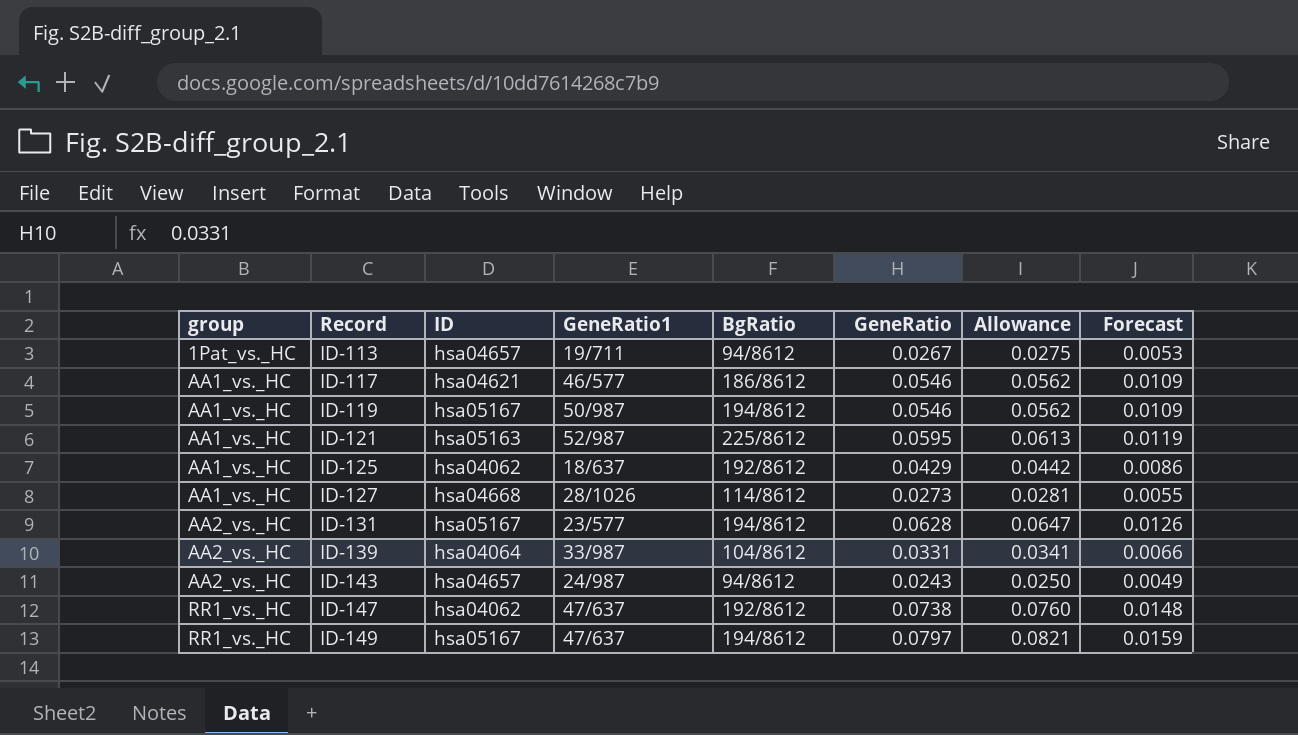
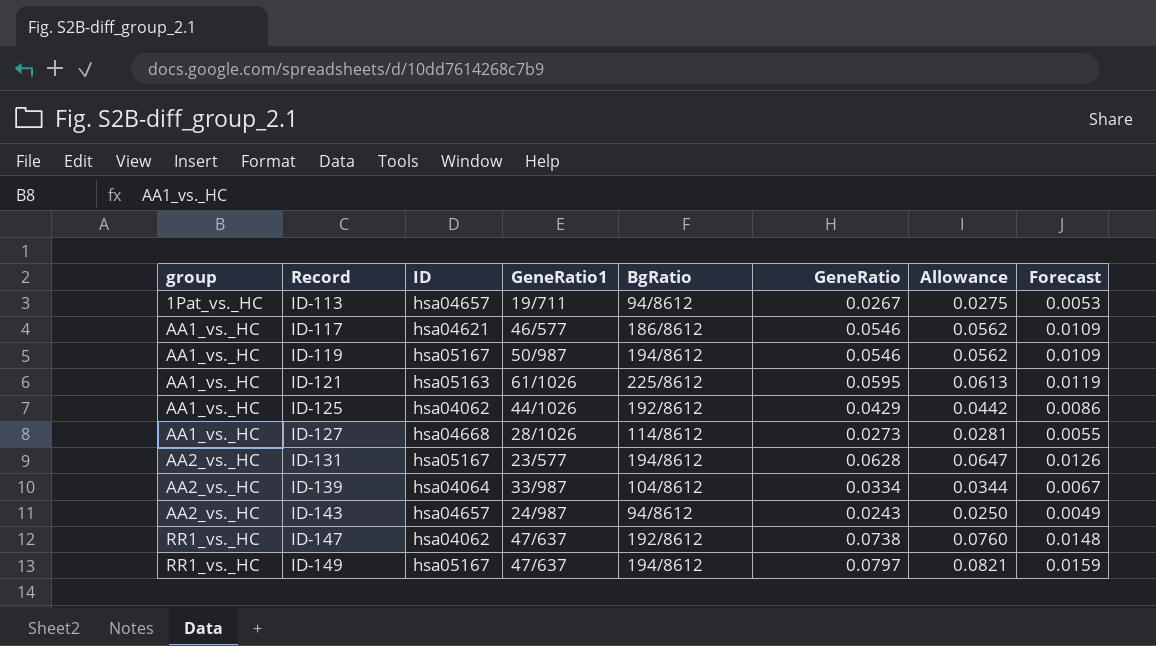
ID-121 | GeneRatio1: 52/987 -> 61/1026
ID-125 | GeneRatio1: 18/637 -> 44/1026
ID-139 | GeneRatio: 0.0331 -> 0.0334
ID-139 | Allowance: 0.0341 -> 0.0344
ID-139 | Forecast: 0.0066 -> 0.0067

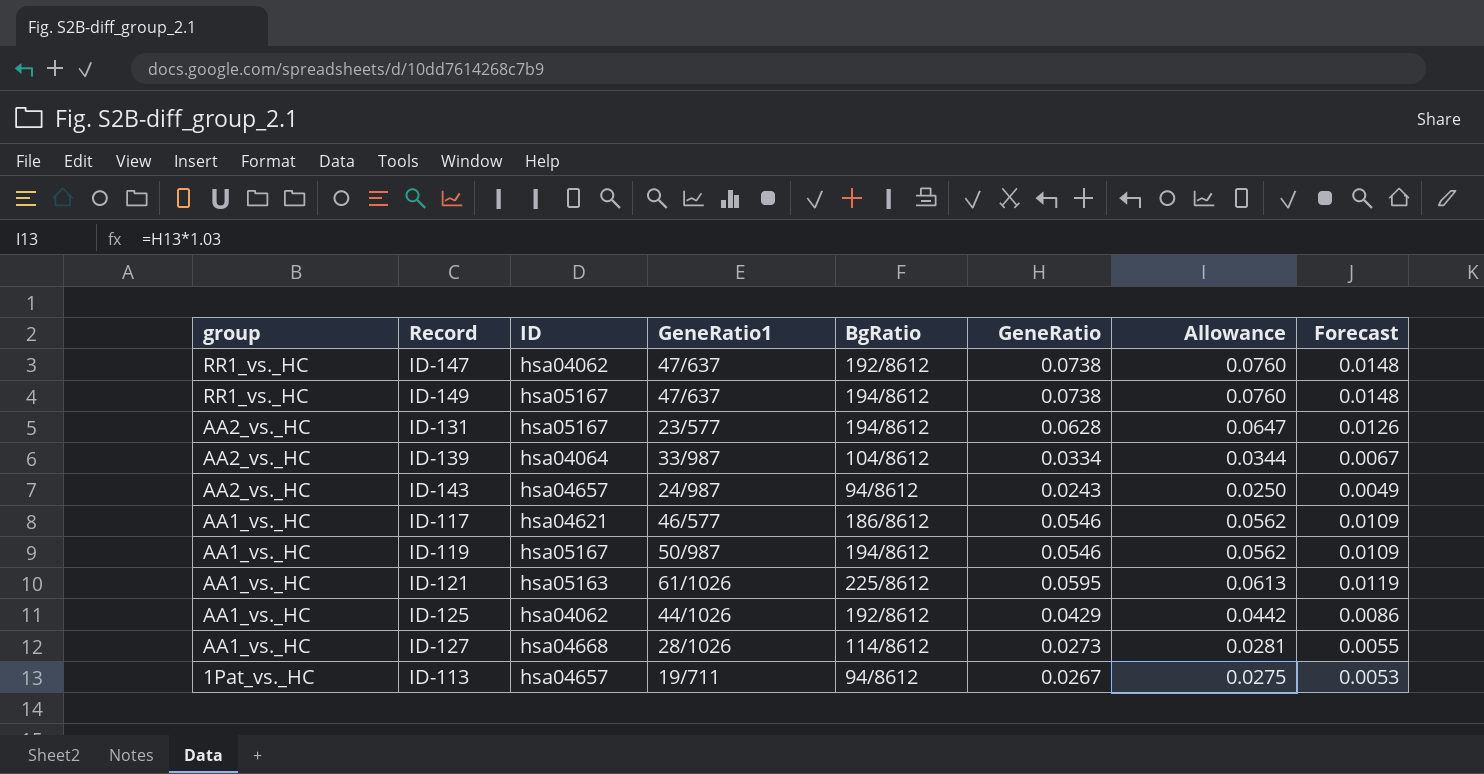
row order: group ascending -> group descending
ID-149 | GeneRatio: 0.0797 -> 0.0738
ID-149 | Allowance: 0.0821 -> 0.0760
ID-149 | Forecast: 0.0159 -> 0.0148

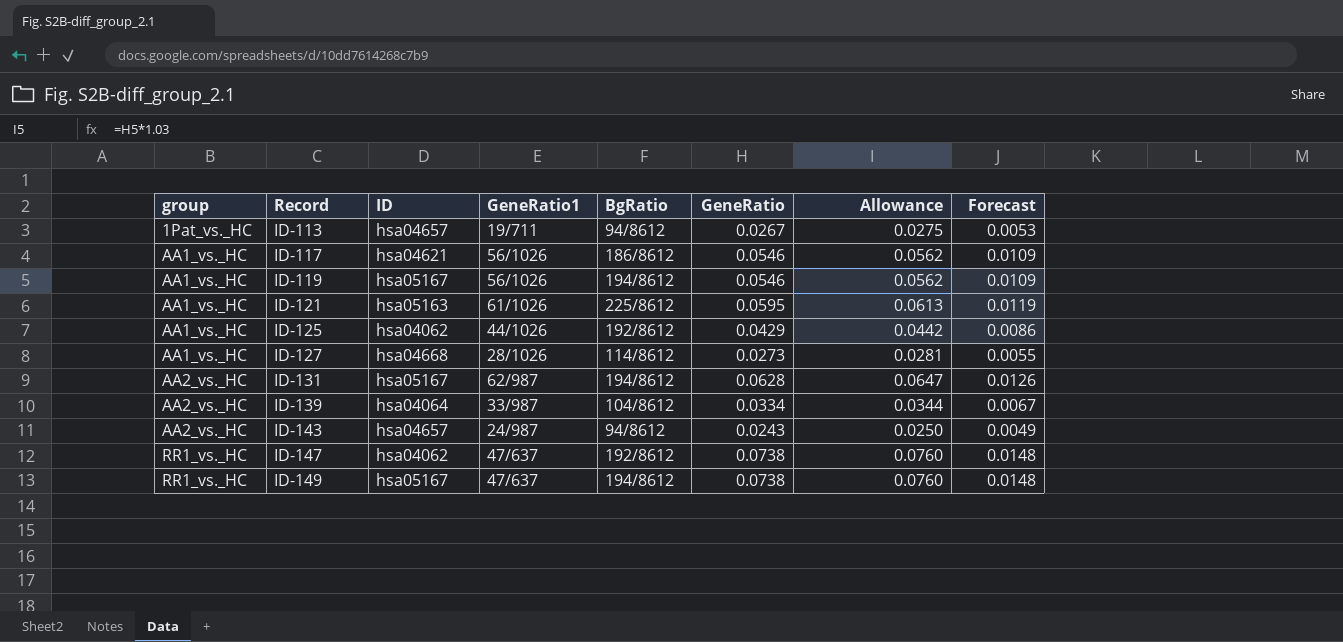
row order: group descending -> group ascending
ID-117 | GeneRatio1: 46/577 -> 56/1026
ID-119 | GeneRatio1: 50/987 -> 56/1026
ID-131 | GeneRatio1: 23/577 -> 62/987

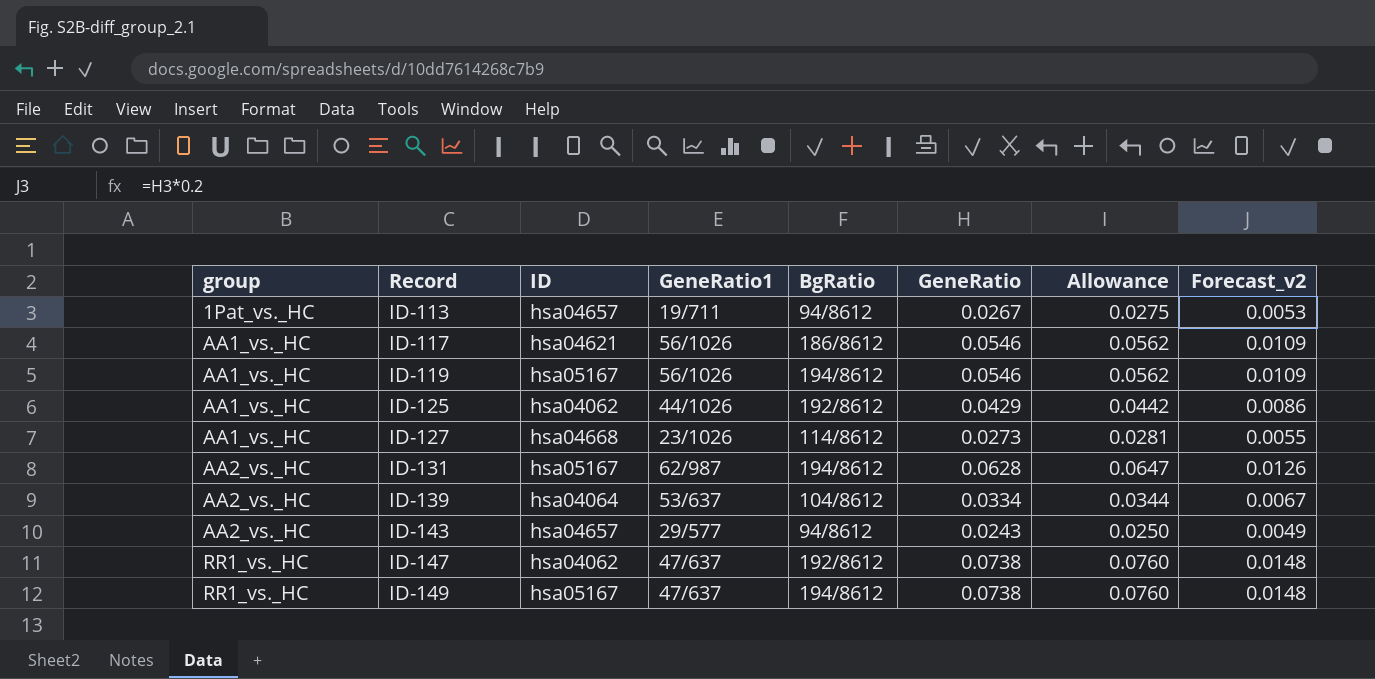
column name: Forecast -> Forecast_v2
row ID-121: AA1_vs._HC | hsa05163 | 61/1026 | 225/8612 | 0.0595 | 0.0613 | 0.0119 -> none
ID-127 | GeneRatio1: 28/1026 -> 23/1026
ID-139 | GeneRatio1: 33/987 -> 53/637
ID-143 | GeneRatio1: 24/987 -> 29/577

